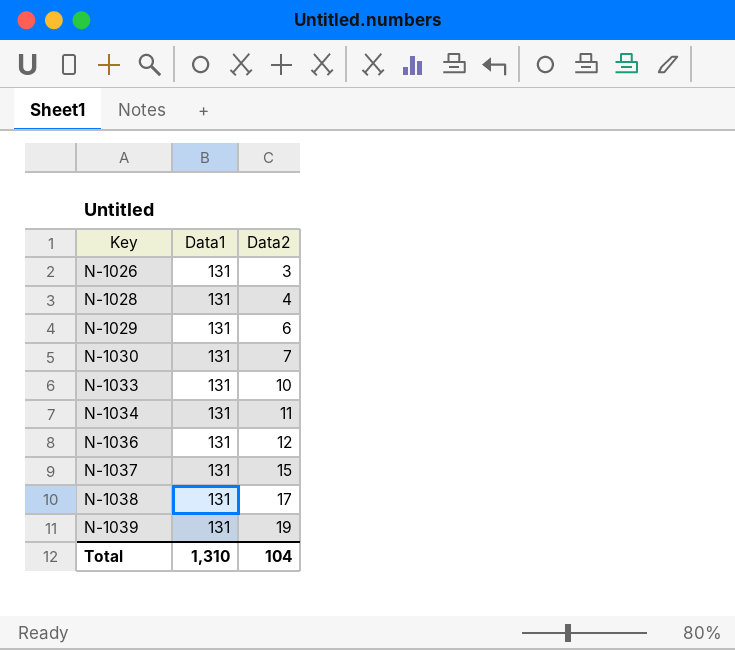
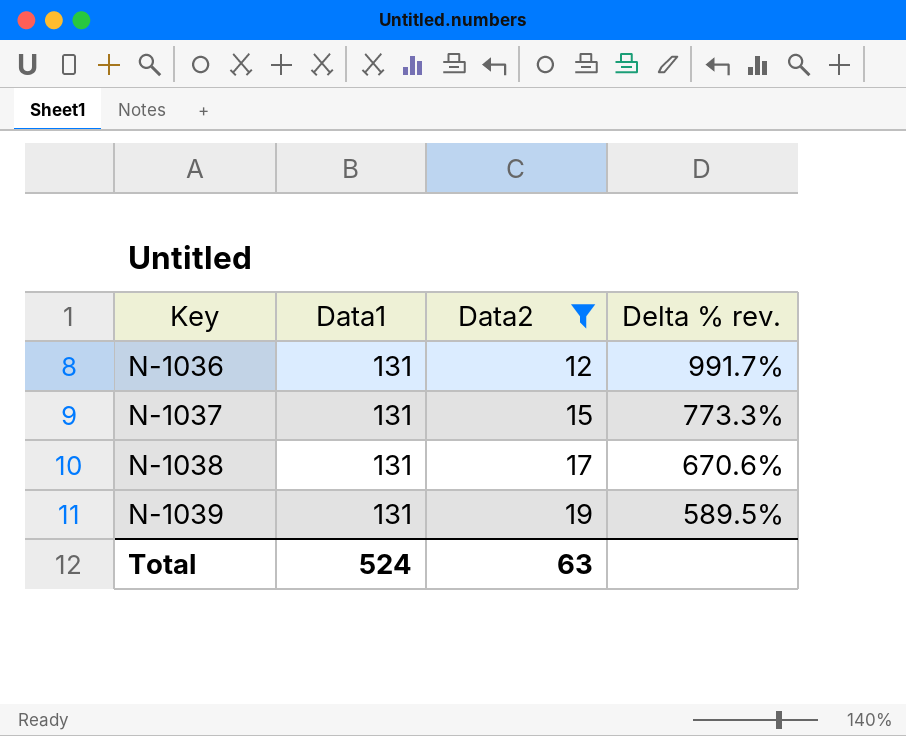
filter: none -> Data2 >= 12
column Delta % rev. | formula: none -> ([Data1] - [Data2]) / [Data2]
Total | Data1: 1,310 -> 524
Total | Data2: 104 -> 63

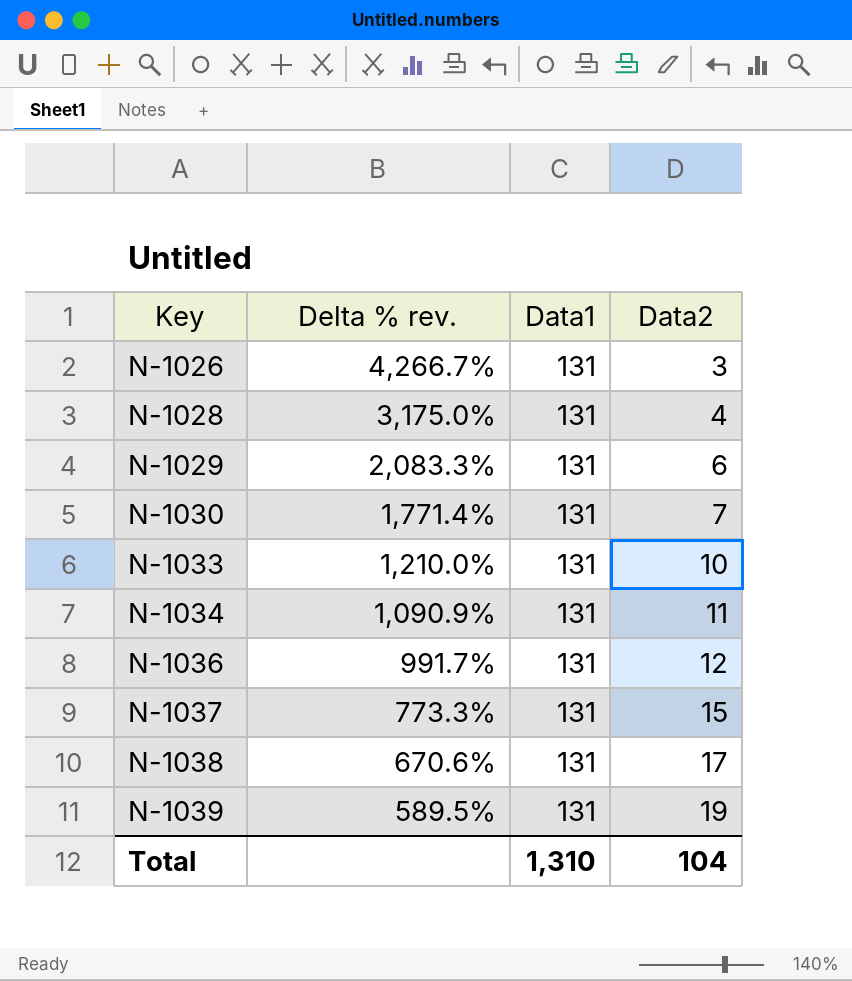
filter: Data2 >= 12 -> none
column Delta % rev. | position: 4 -> 2
Total | Data1: 524 -> 1,310
Total | Data2: 63 -> 104

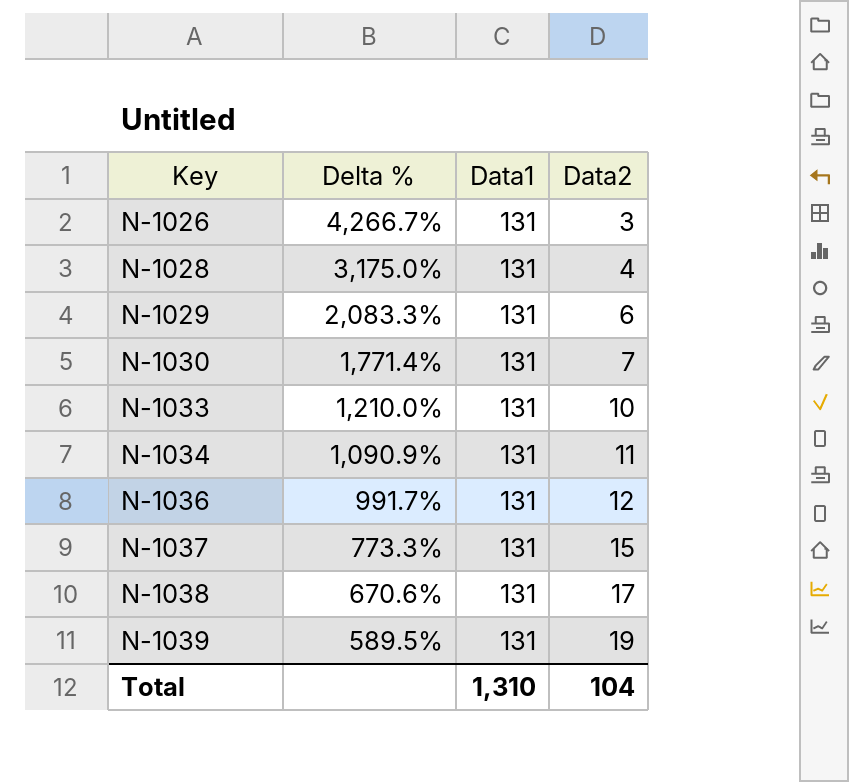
column name: Delta % rev. -> Delta %

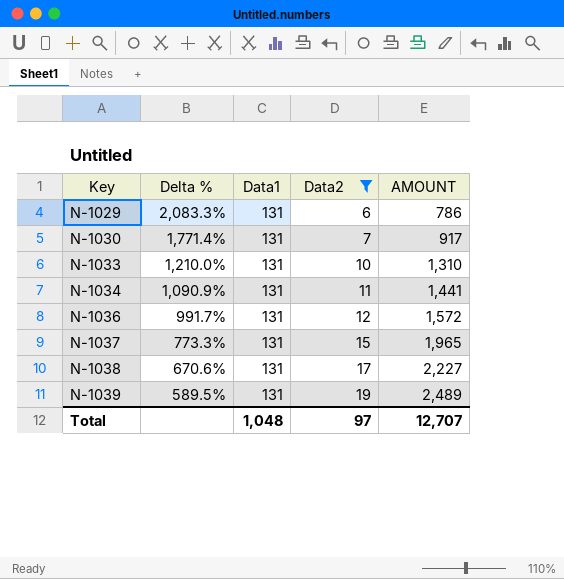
filter: none -> Data2 >= 6
column AMOUNT | formula: none -> [Data1] * [Data2]
Total | Data1: 1,310 -> 1,048
Total | Data2: 104 -> 97

